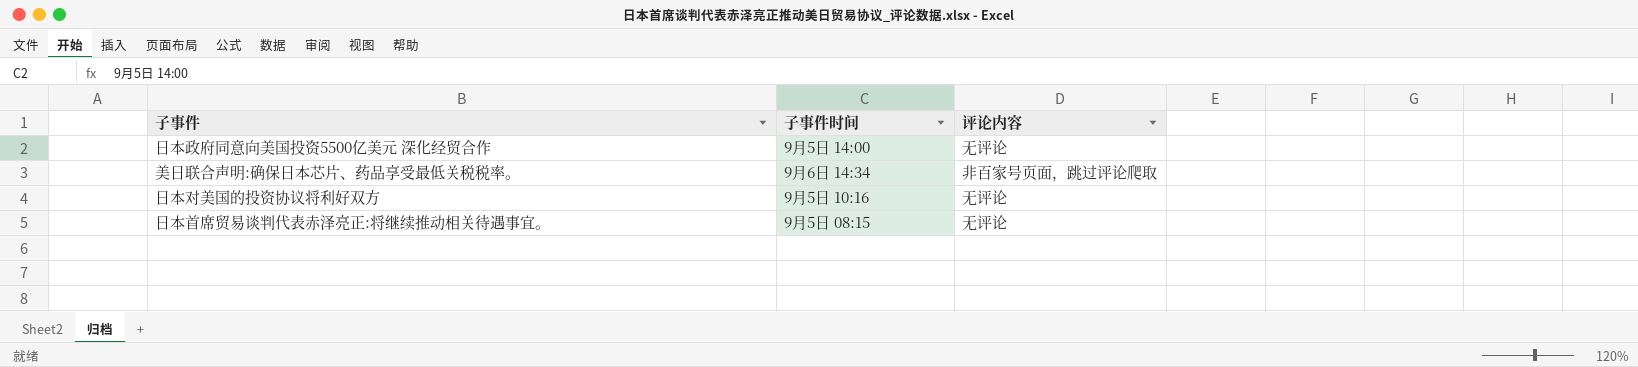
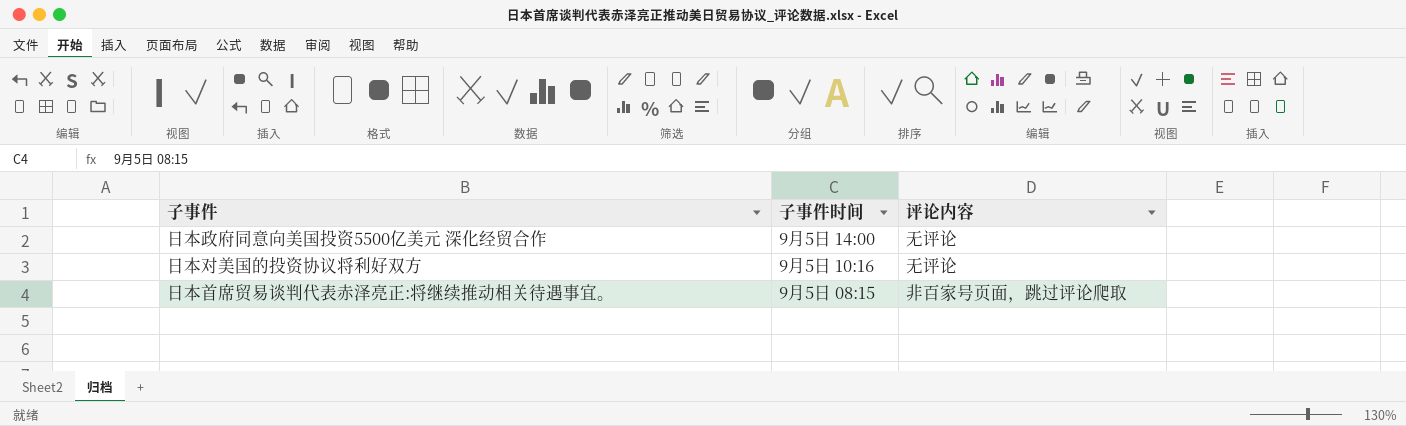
row 美日联合声明:确保日本芯片、药品享受最低关税税率。: 9月6日 14:34 | 非百家号页面，跳过评论爬取 -> none
日本首席贸易谈判代表赤泽亮正:将继续推动相关待遇事宜。 | 评论内容: 无评论 -> 非百家号页面，跳过评论爬取

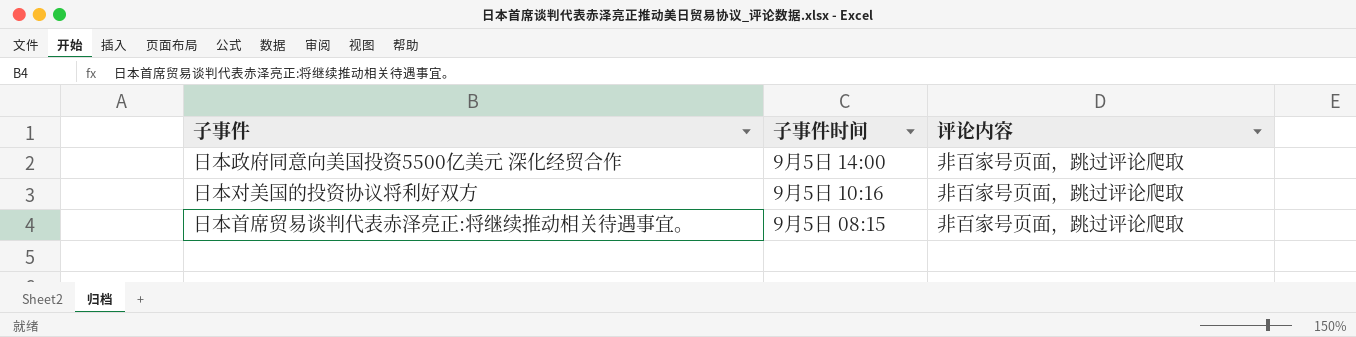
日本政府同意向美国投资5500亿美元 深化经贸合作 | 评论内容: 无评论 -> 非百家号页面，跳过评论爬取
日本对美国的投资协议将利好双方 | 评论内容: 无评论 -> 非百家号页面，跳过评论爬取

